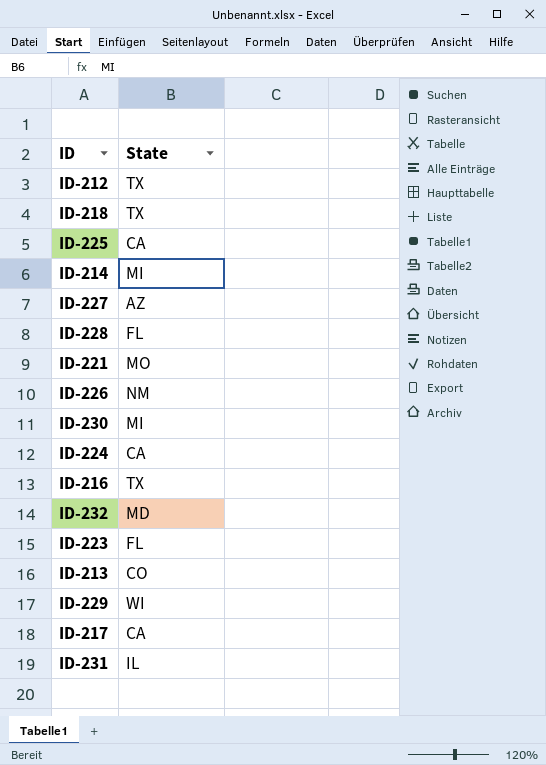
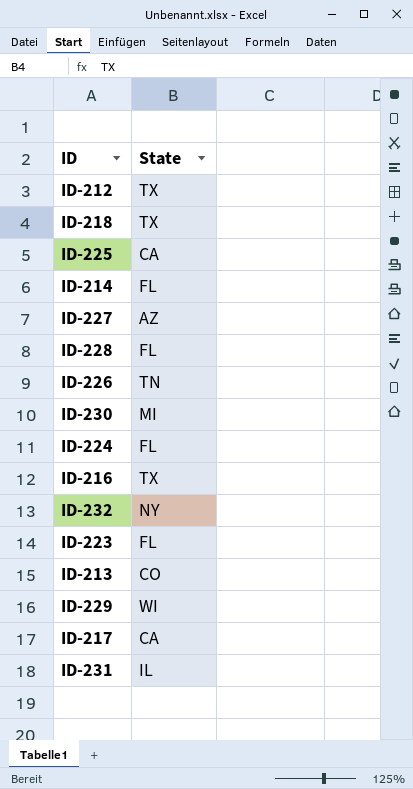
row ID-221: MO -> none
ID-214 | State: MI -> FL
ID-226 | State: NM -> TN
ID-224 | State: CA -> FL
ID-232 | State: MD -> NY

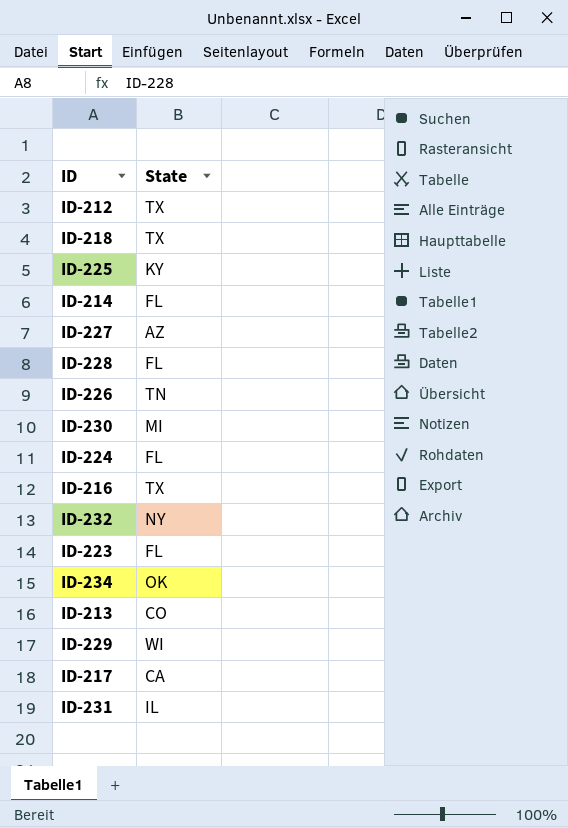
ID-225 | State: CA -> KY
row ID-234: none -> OK

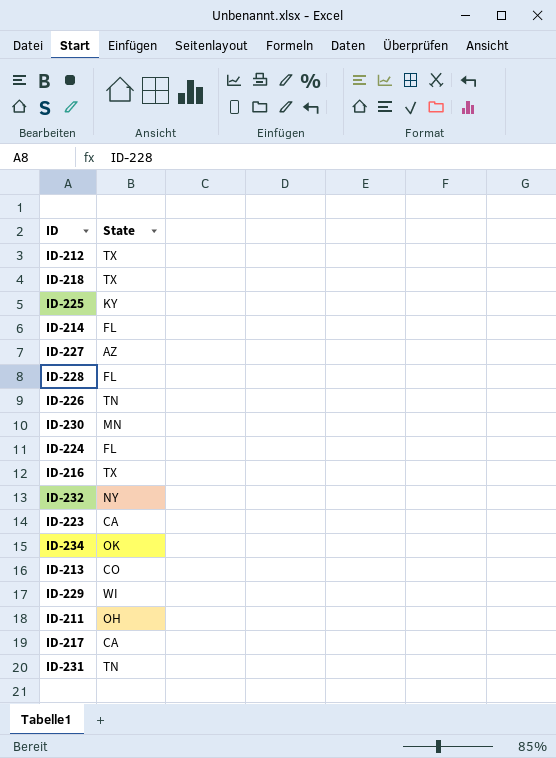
ID-230 | State: MI -> MN
ID-223 | State: FL -> CA
row ID-211: none -> OH
ID-231 | State: IL -> TN

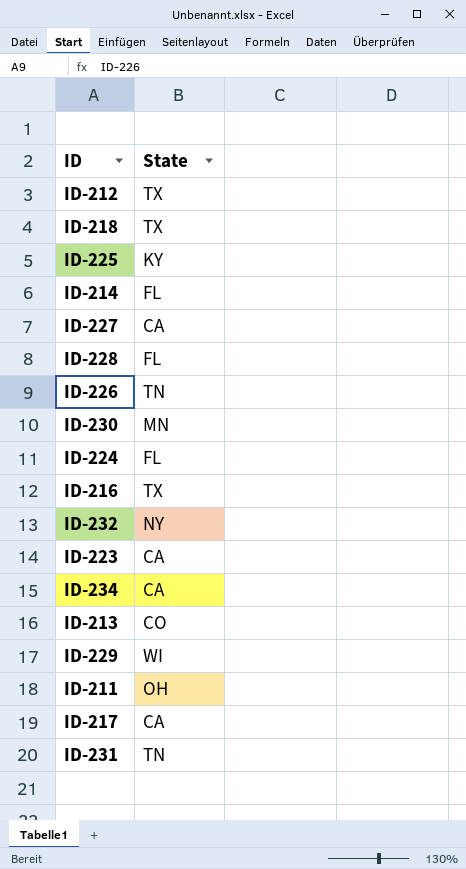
ID-227 | State: AZ -> CA
ID-234 | State: OK -> CA

